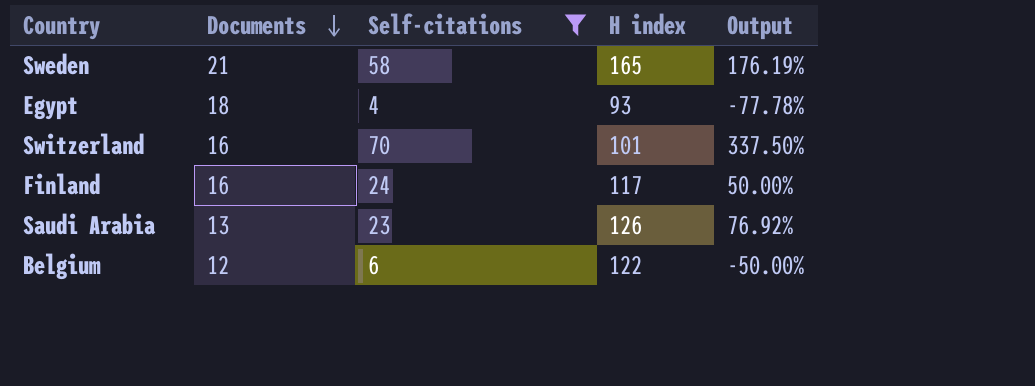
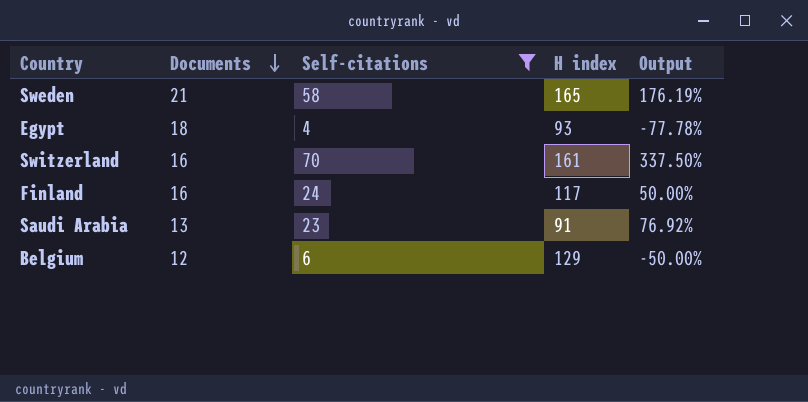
Switzerland | H index: 101 -> 161
Saudi Arabia | H index: 126 -> 91
Belgium | H index: 122 -> 129

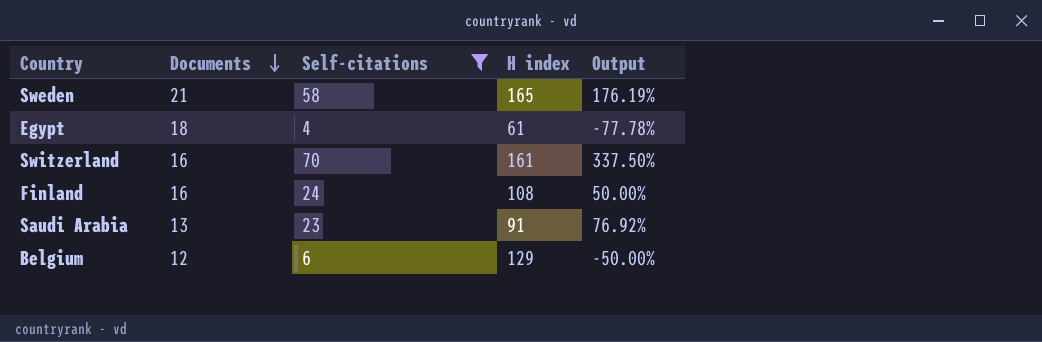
Egypt | H index: 93 -> 61
Finland | H index: 117 -> 108

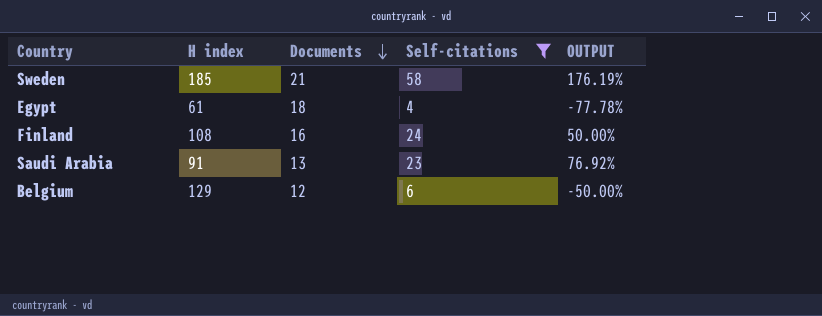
column H index | position: 4 -> 2
column name: Output -> OUTPUT
row Switzerland: 16 | 70 | 161 | 337.50% -> none
Sweden | H index: 165 -> 185

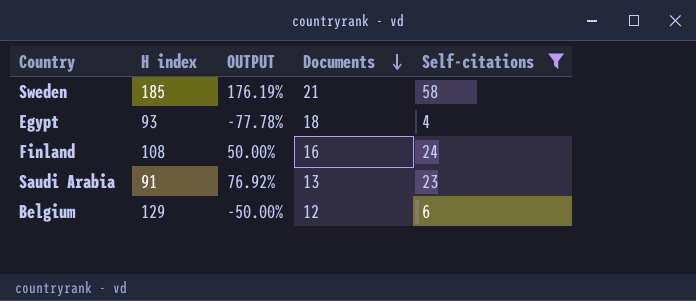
column OUTPUT | position: 5 -> 3
Egypt | H index: 61 -> 93

